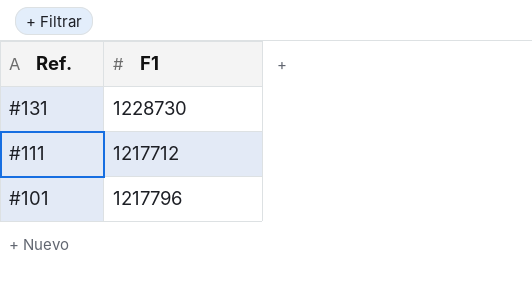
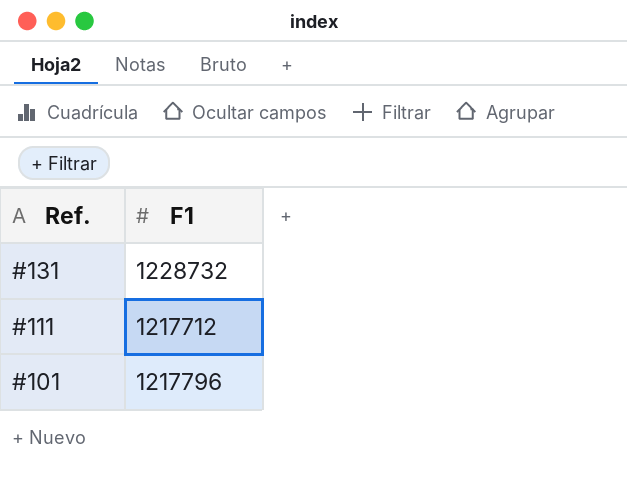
#131 | F1: 1228730 -> 1228732

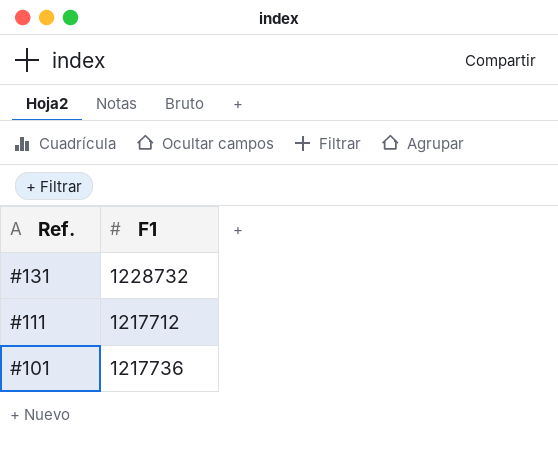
#101 | F1: 1217796 -> 1217736

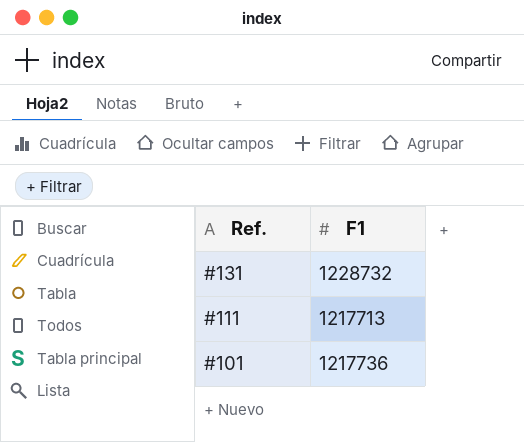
#111 | F1: 1217712 -> 1217713

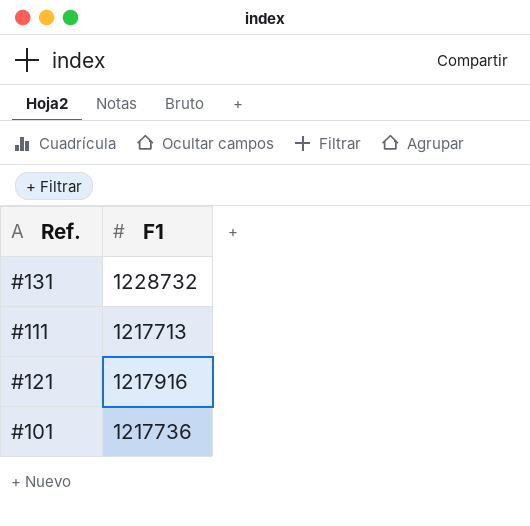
row #121: none -> 1217916

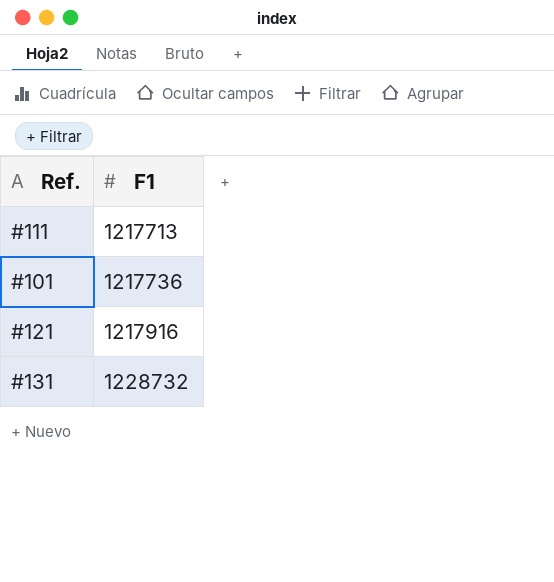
row order: none -> F1 ascending

